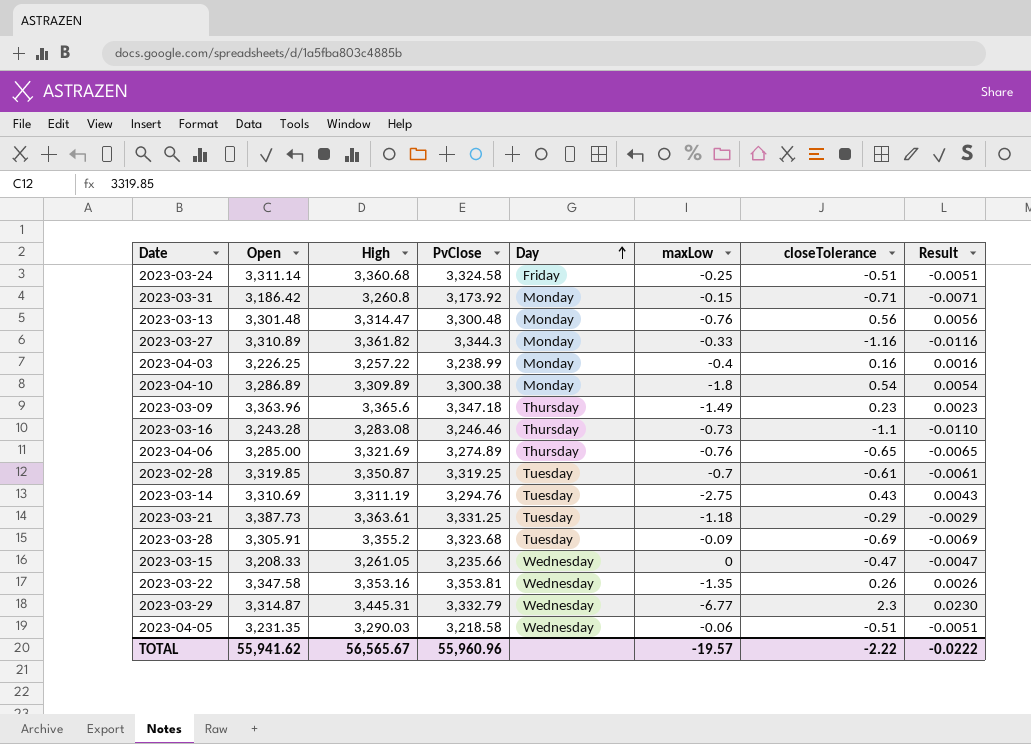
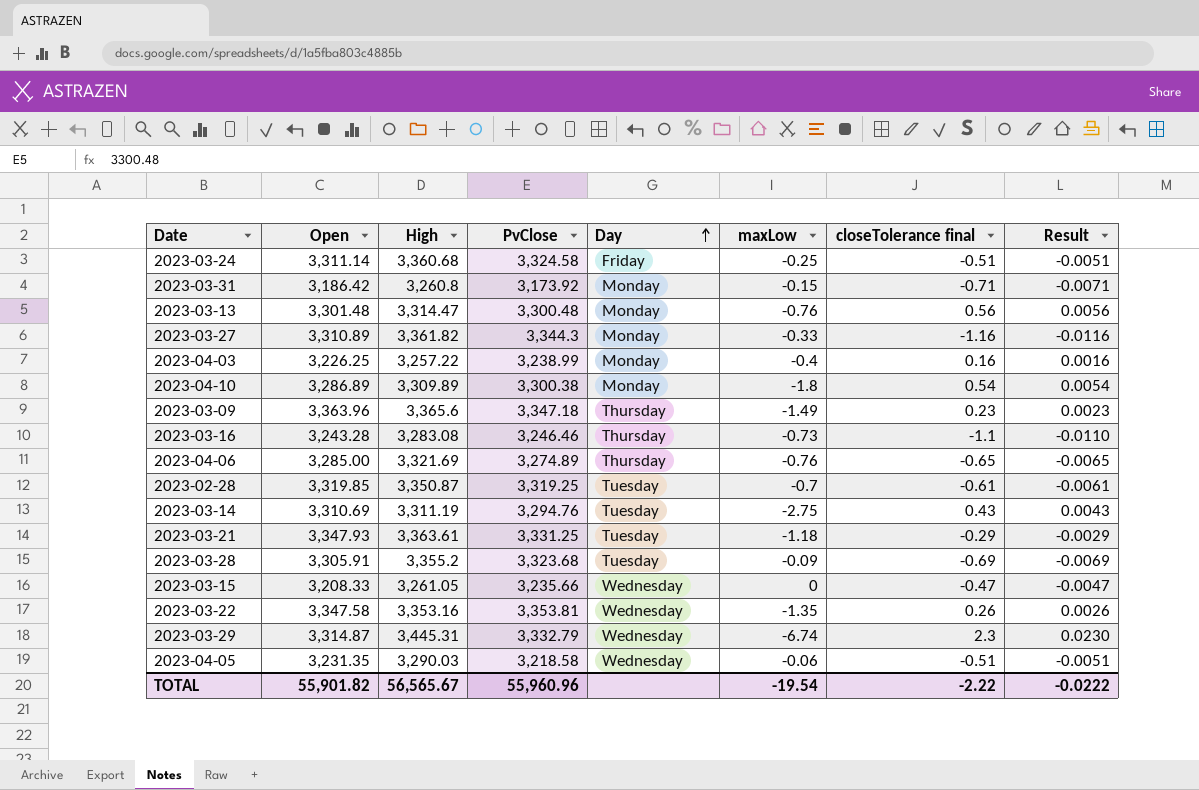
column name: closeTolerance -> closeTolerance final
2023-03-21 | Open: 3,387.73 -> 3,347.93
2023-03-29 | maxLow: -6.77 -> -6.74
TOTAL | Open: 55,941.62 -> 55,901.82
TOTAL | maxLow: -19.57 -> -19.54

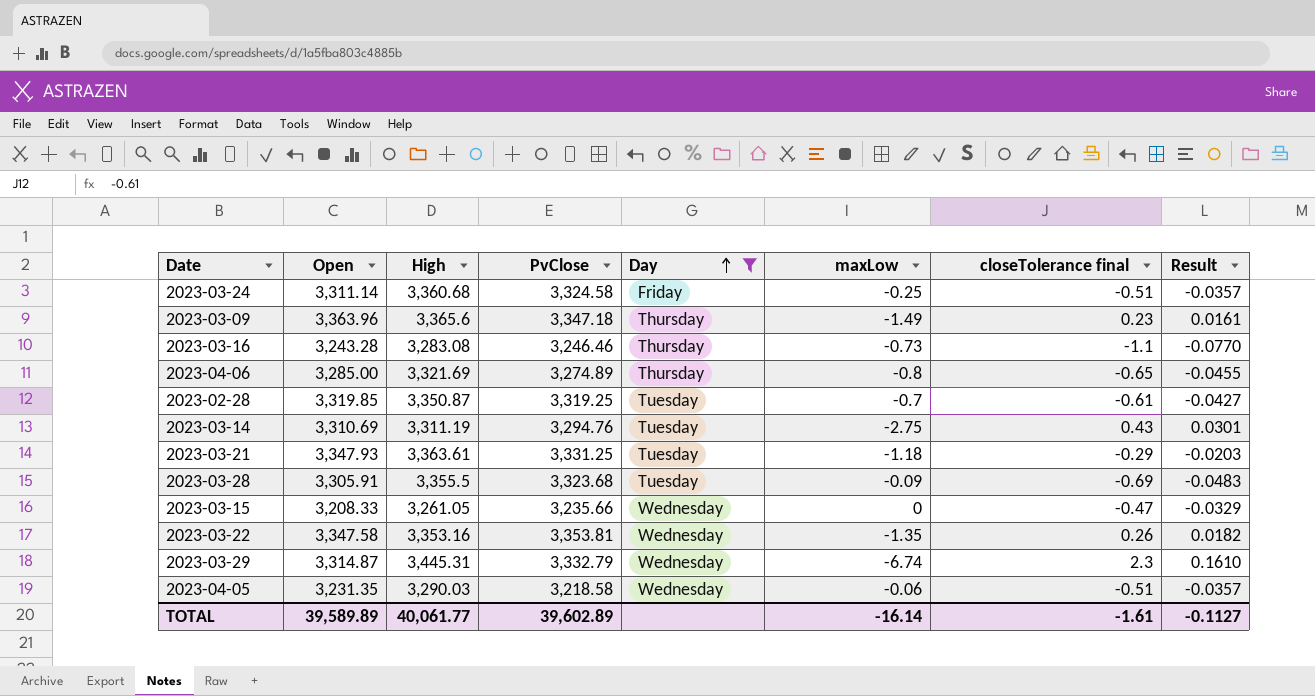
filter: none -> Day != Monday
column Result | formula: [closeTolerance final] * 0.01 -> [closeTolerance final] * 0.07
2023-04-06 | maxLow: -0.76 -> -0.8
2023-03-28 | High: 3,355.2 -> 3,355.5
TOTAL | Open: 55,901.82 -> 39,589.89
TOTAL | High: 56,565.67 -> 40,061.77
TOTAL | PvClose: 55,960.96 -> 39,602.89
TOTAL | maxLow: -19.54 -> -16.14
TOTAL | closeTolerance final: -2.22 -> -1.61
TOTAL | Result: -0.0222 -> -0.1127

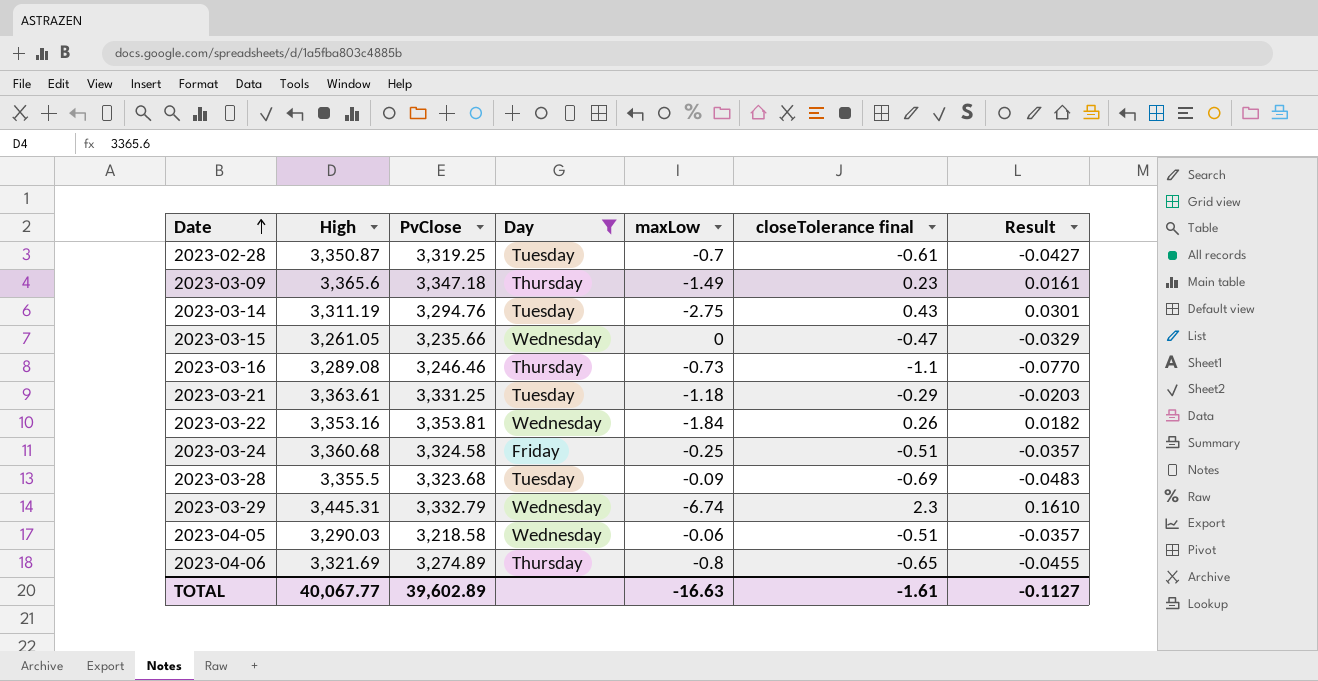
row order: Day ascending -> Date ascending
column Open | position: 2 -> none
2023-03-16 | High: 3,283.08 -> 3,289.08
2023-03-22 | maxLow: -1.35 -> -1.84
TOTAL | High: 40,061.77 -> 40,067.77
TOTAL | maxLow: -16.14 -> -16.63

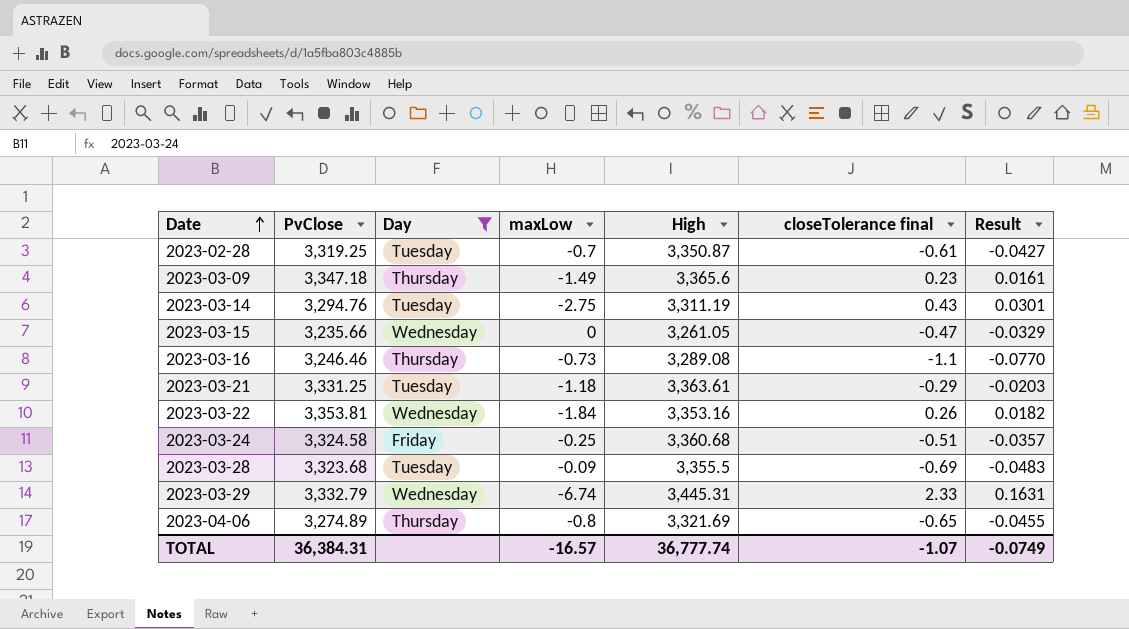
column High | position: 2 -> 5
row 2023-04-05: 3,290.03 | 3,218.58 | Wednesday | -0.06 | -0.51 | -0.0357 -> none
2023-03-29 | closeTolerance final: 2.3 -> 2.33
2023-03-29 | Result: 0.1610 -> 0.1631
TOTAL | PvClose: 39,602.89 -> 36,384.31
TOTAL | maxLow: -16.63 -> -16.57
TOTAL | High: 40,067.77 -> 36,777.74
TOTAL | closeTolerance final: -1.61 -> -1.07
TOTAL | Result: -0.1127 -> -0.0749

